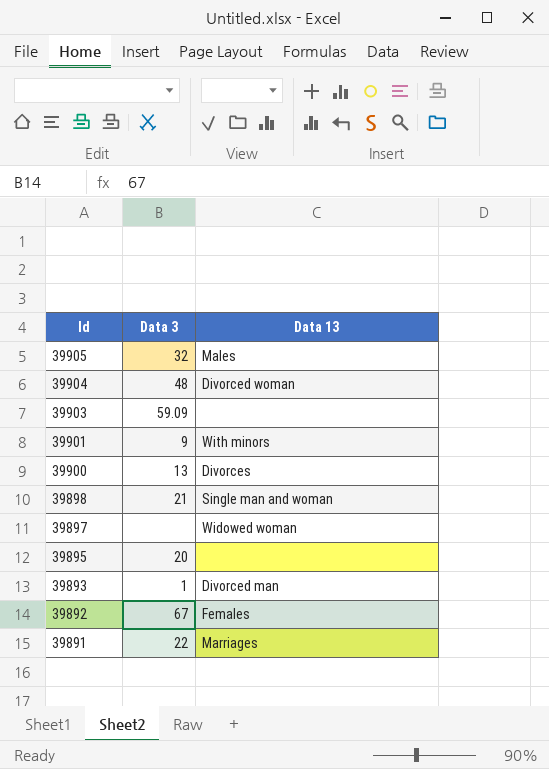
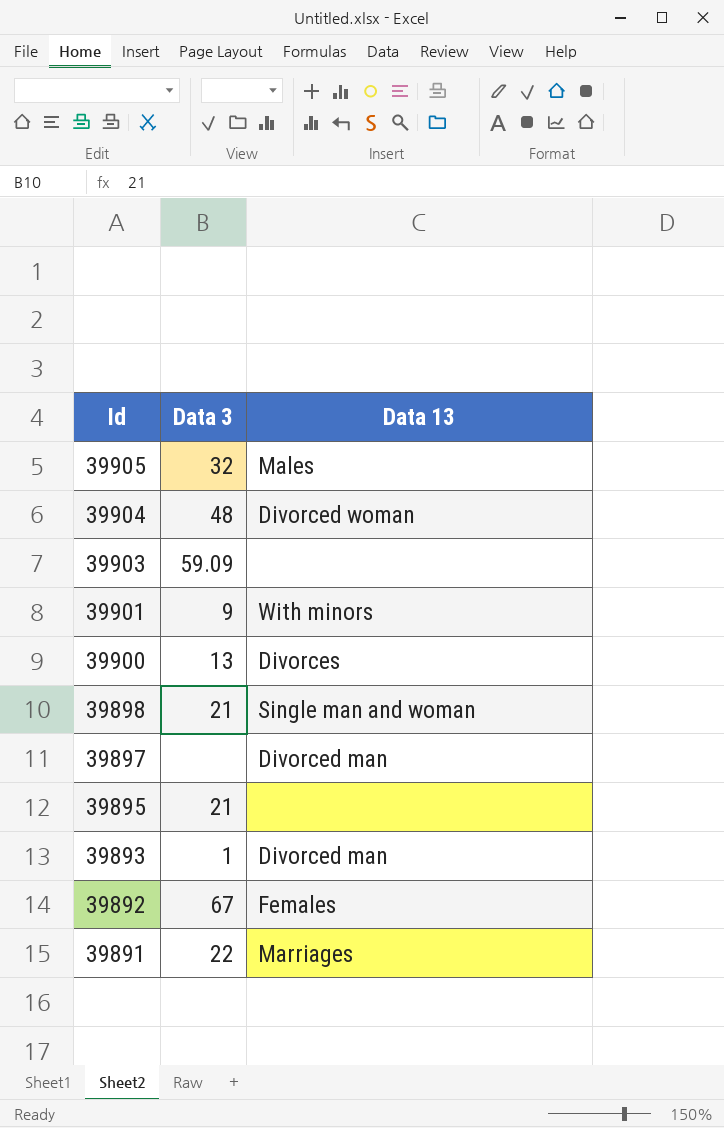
39897 | Data 13: Widowed woman -> Divorced man
39895 | Data 3: 20 -> 21

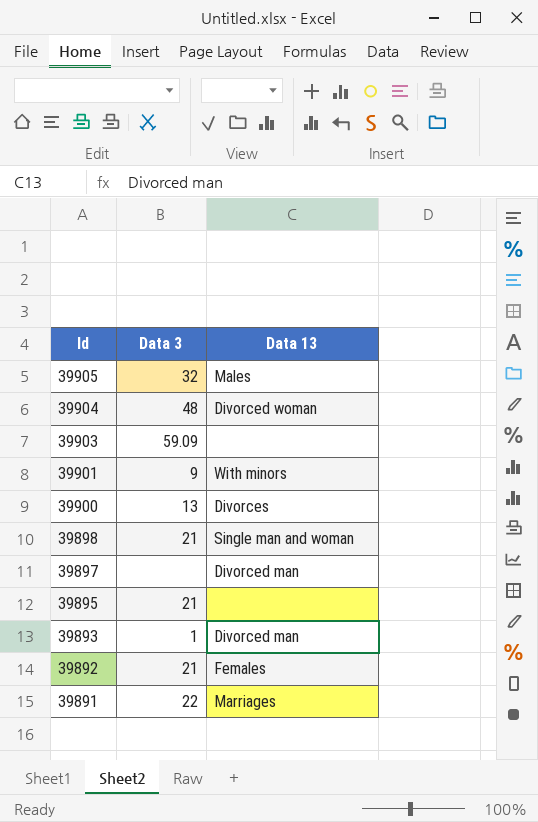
39892 | Data 3: 67 -> 21

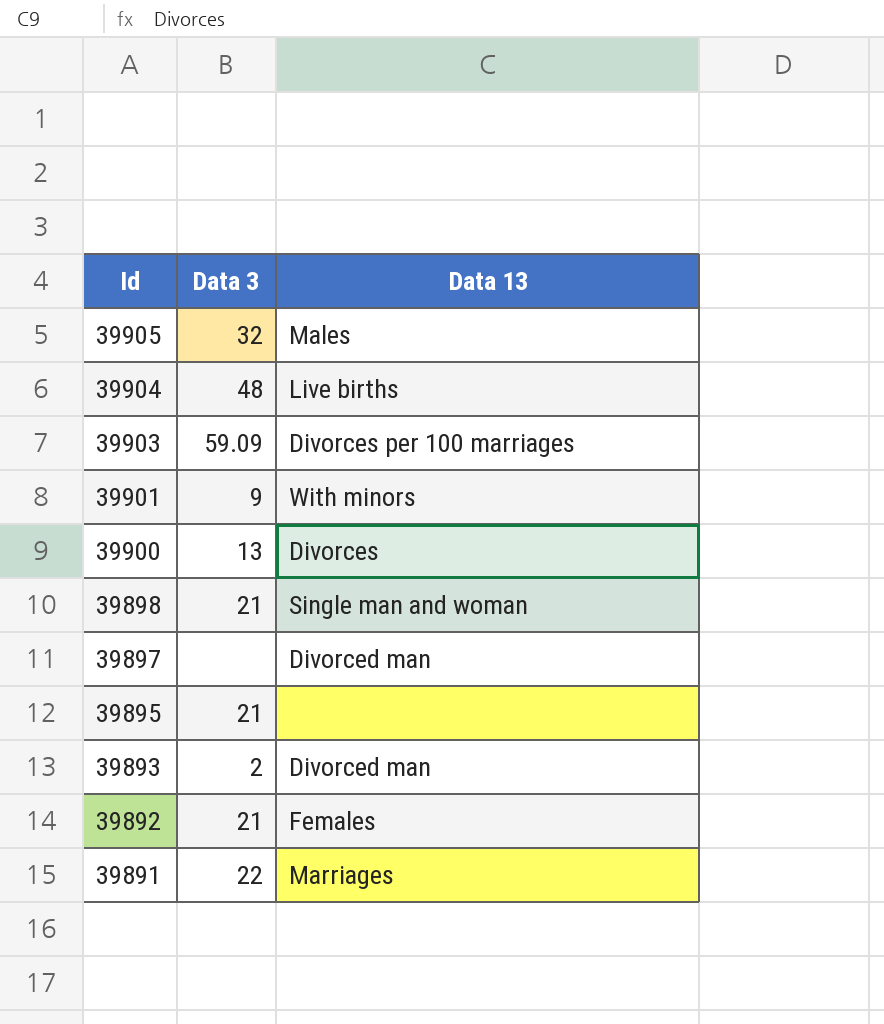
39904 | Data 13: Divorced woman -> Live births
39903 | Data 13: none -> Divorces per 100 marriages
39893 | Data 3: 1 -> 2

